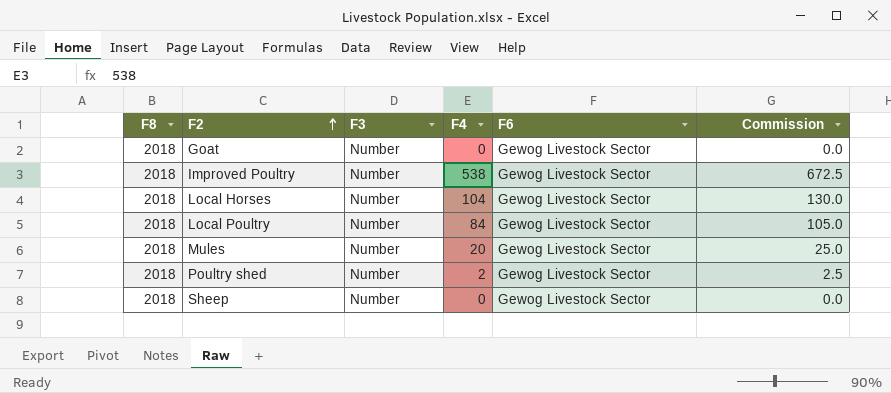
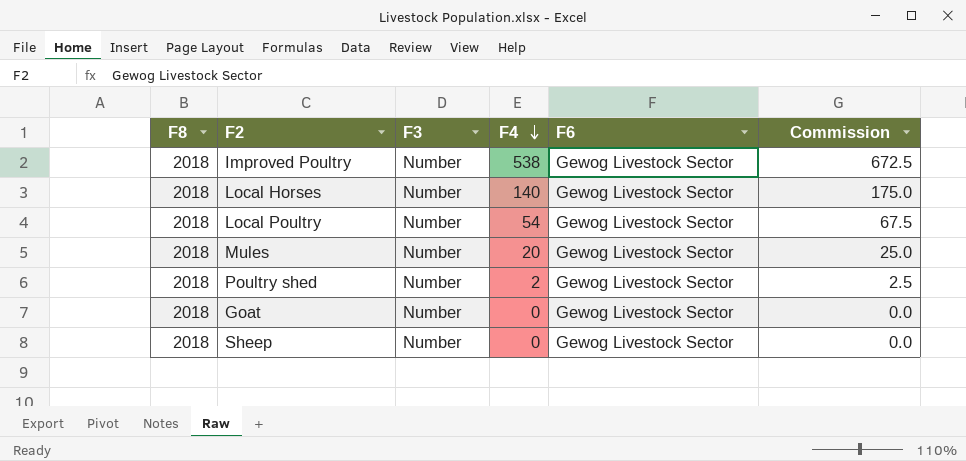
row order: F2 ascending -> F4 descending
Local Horses | F4: 104 -> 140
Local Horses | Commission: 130.0 -> 175.0
Local Poultry | F4: 84 -> 54
Local Poultry | Commission: 105.0 -> 67.5

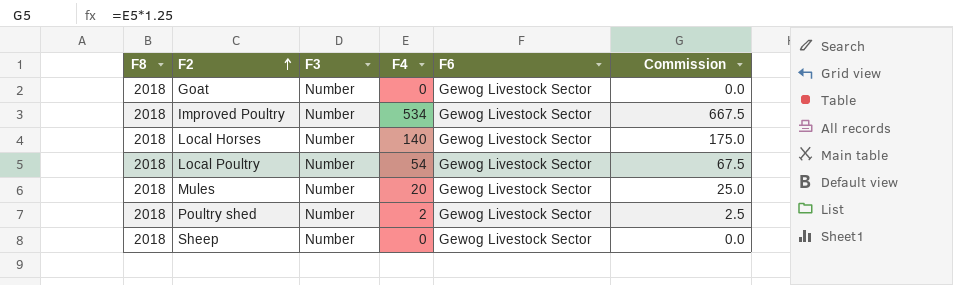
row order: F4 descending -> F2 ascending
Improved Poultry | F4: 538 -> 534
Improved Poultry | Commission: 672.5 -> 667.5

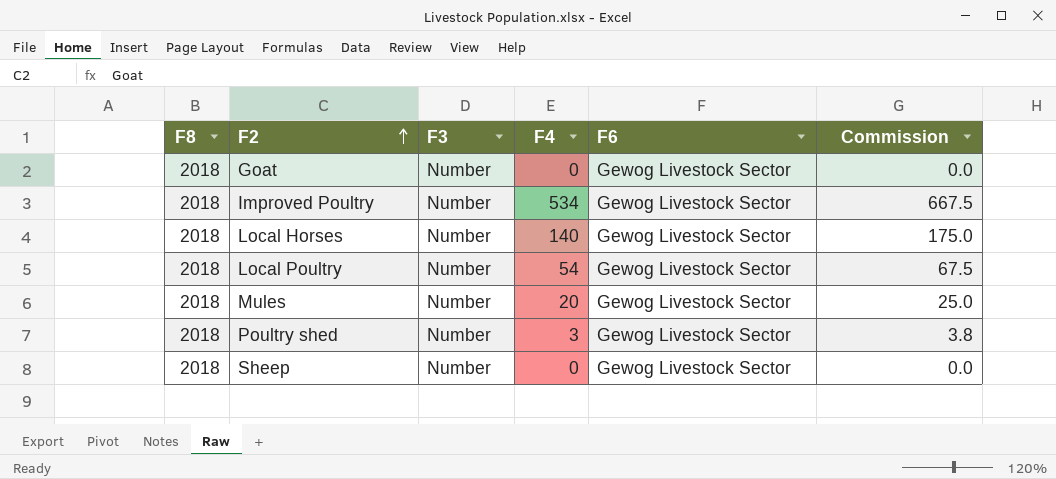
Poultry shed | F4: 2 -> 3
Poultry shed | Commission: 2.5 -> 3.8

